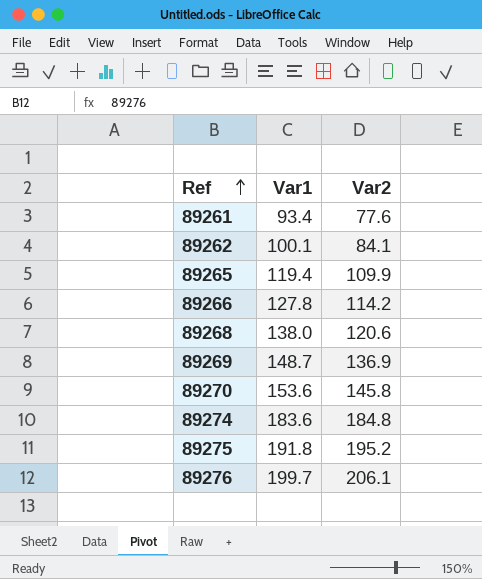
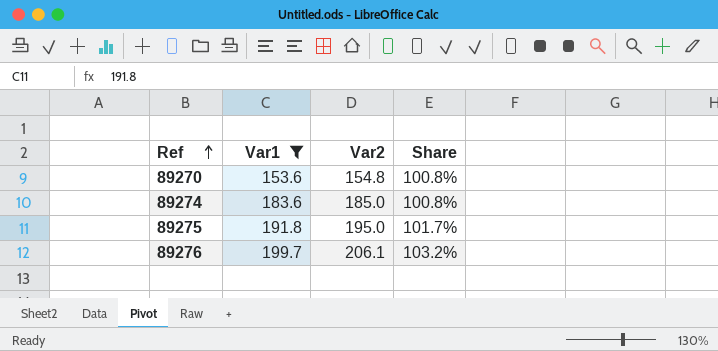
filter: none -> Var1 >= 153.6
column Share | formula: none -> [Var2] / [Var1]
89270 | Var2: 145.8 -> 154.8
89274 | Var2: 184.8 -> 185.0
89275 | Var2: 195.2 -> 195.0

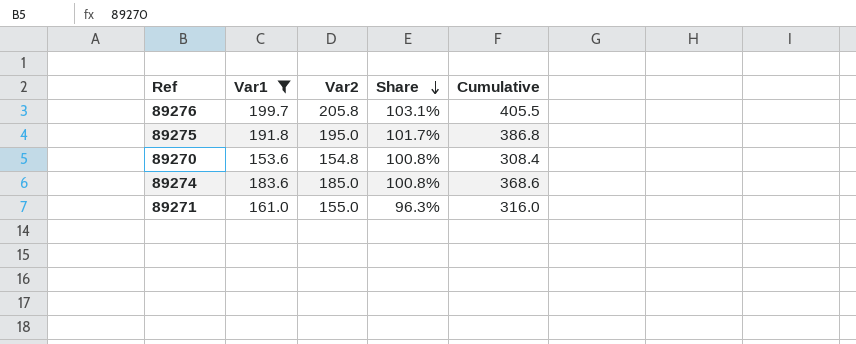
row order: Ref ascending -> Share descending
column Cumulative | formula: none -> [Var1] + [Var2]
89276 | Var2: 206.1 -> 205.8
89276 | Share: 103.2% -> 103.1%
row 89271: none -> 161.0 | 155.0 | 96.3% | 316.0

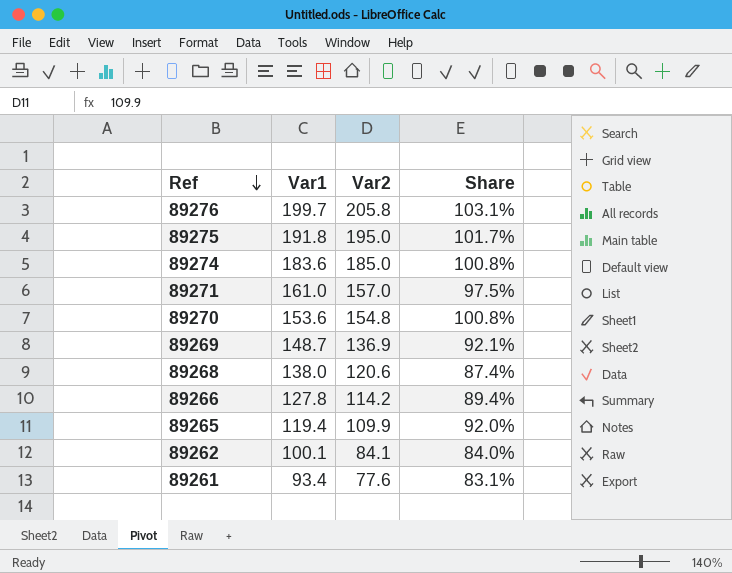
filter: Var1 >= 153.6 -> none
row order: Share descending -> Ref descending
column Cumulative | formula: [Var1] + [Var2] -> none
89271 | Var2: 155.0 -> 157.0
89271 | Share: 96.3% -> 97.5%

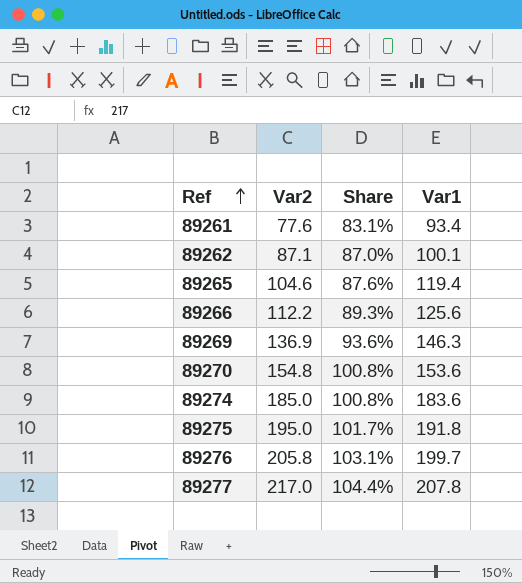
row order: Ref descending -> Ref ascending
column Var1 | position: 2 -> 4
row 89271: 161.0 | 157.0 | 97.5% -> none
row 89268: 138.0 | 120.6 | 87.4% -> none
89262 | Var2: 84.1 -> 87.1
89262 | Share: 84.0% -> 87.0%
89265 | Var2: 109.9 -> 104.6
89265 | Share: 92.0% -> 87.6%
89266 | Var2: 114.2 -> 112.2
89266 | Share: 89.4% -> 89.3%
89266 | Var1: 127.8 -> 125.6
89269 | Share: 92.1% -> 93.6%
89269 | Var1: 148.7 -> 146.3
row 89277: none -> 217.0 | 104.4% | 207.8

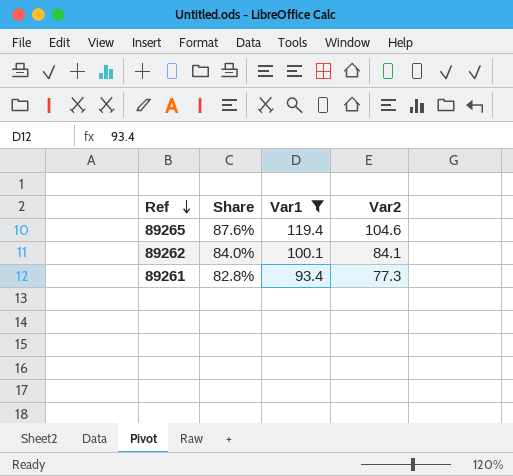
filter: none -> Var1 <= 119.4
row order: Ref ascending -> Ref descending
column Var2 | position: 2 -> 4
89262 | Share: 87.0% -> 84.0%
89262 | Var2: 87.1 -> 84.1
89261 | Share: 83.1% -> 82.8%
89261 | Var2: 77.6 -> 77.3

